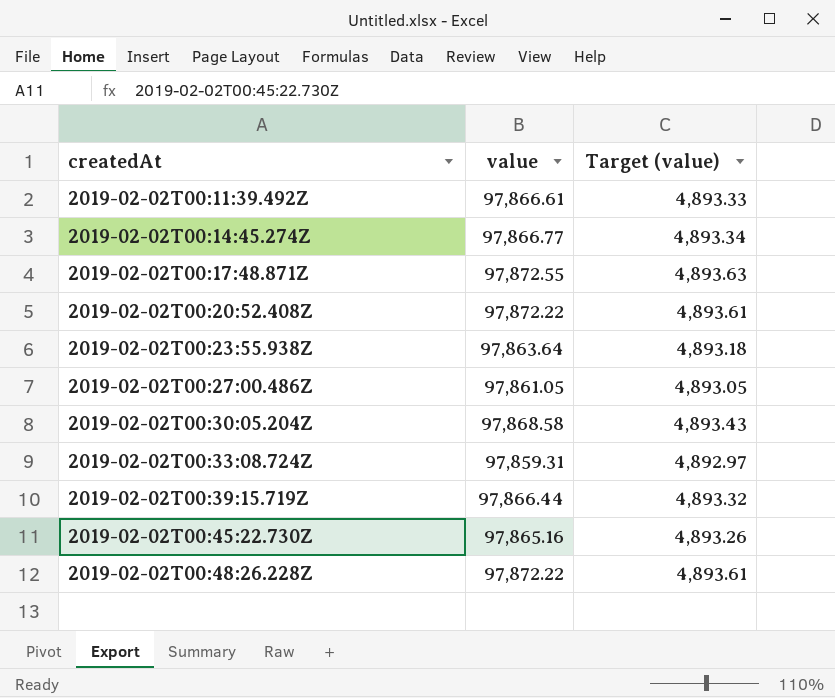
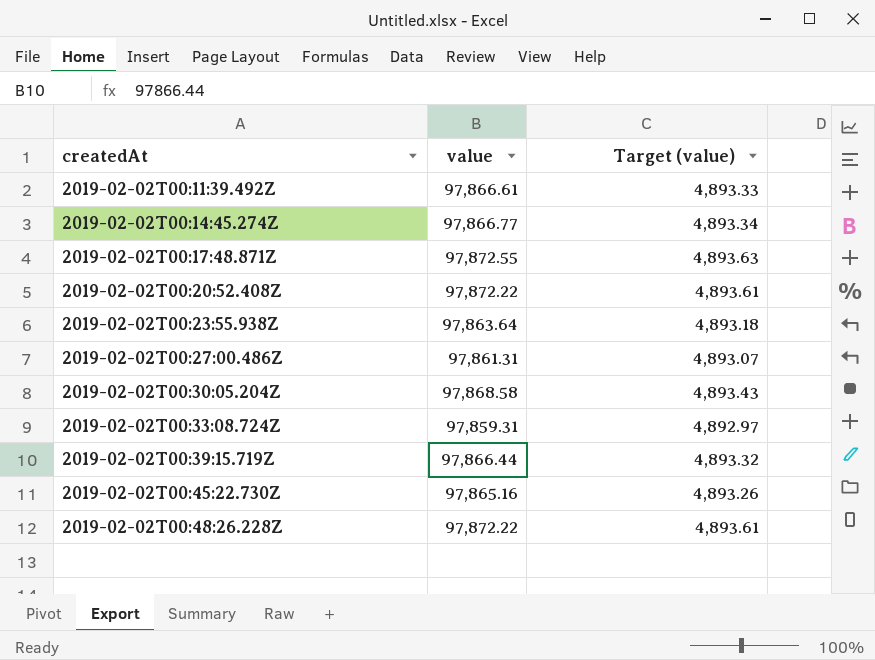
2019-02-02T00:27:00.486Z | value: 97,861.05 -> 97,861.31
2019-02-02T00:27:00.486Z | Target (value): 4,893.05 -> 4,893.07

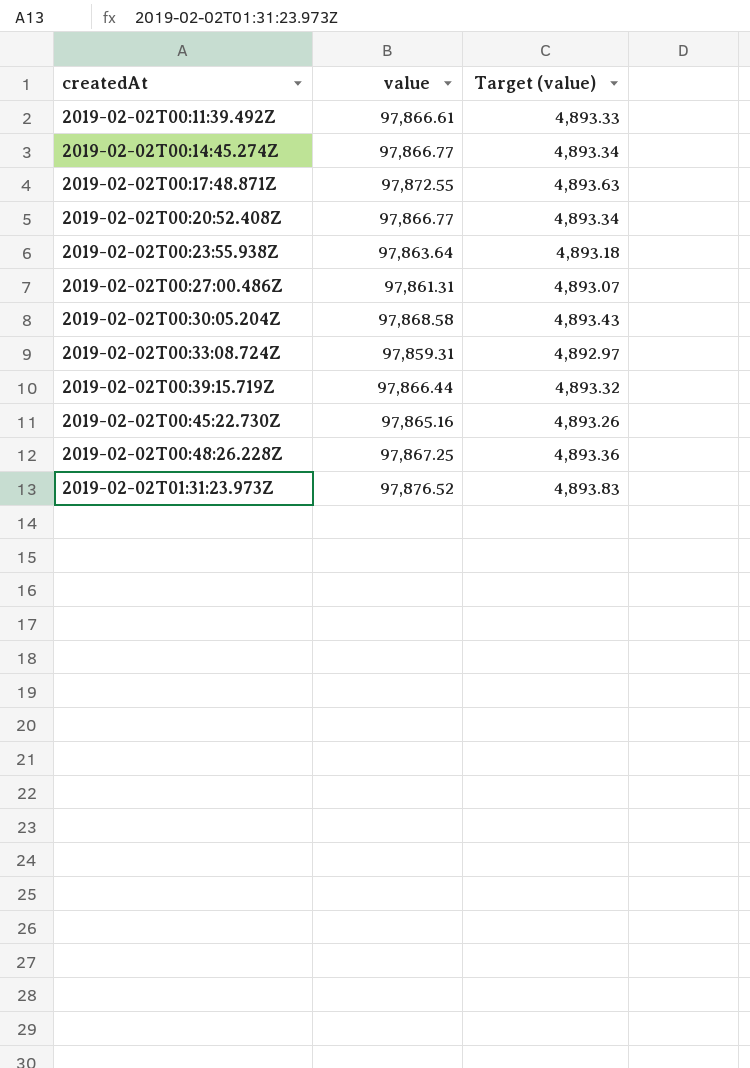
2019-02-02T00:20:52.408Z | value: 97,872.22 -> 97,866.77
2019-02-02T00:20:52.408Z | Target (value): 4,893.61 -> 4,893.34
2019-02-02T00:48:26.228Z | value: 97,872.22 -> 97,867.25
2019-02-02T00:48:26.228Z | Target (value): 4,893.61 -> 4,893.36
row 2019-02-02T01:31:23.973Z: none -> 97,876.52 | 4,893.83

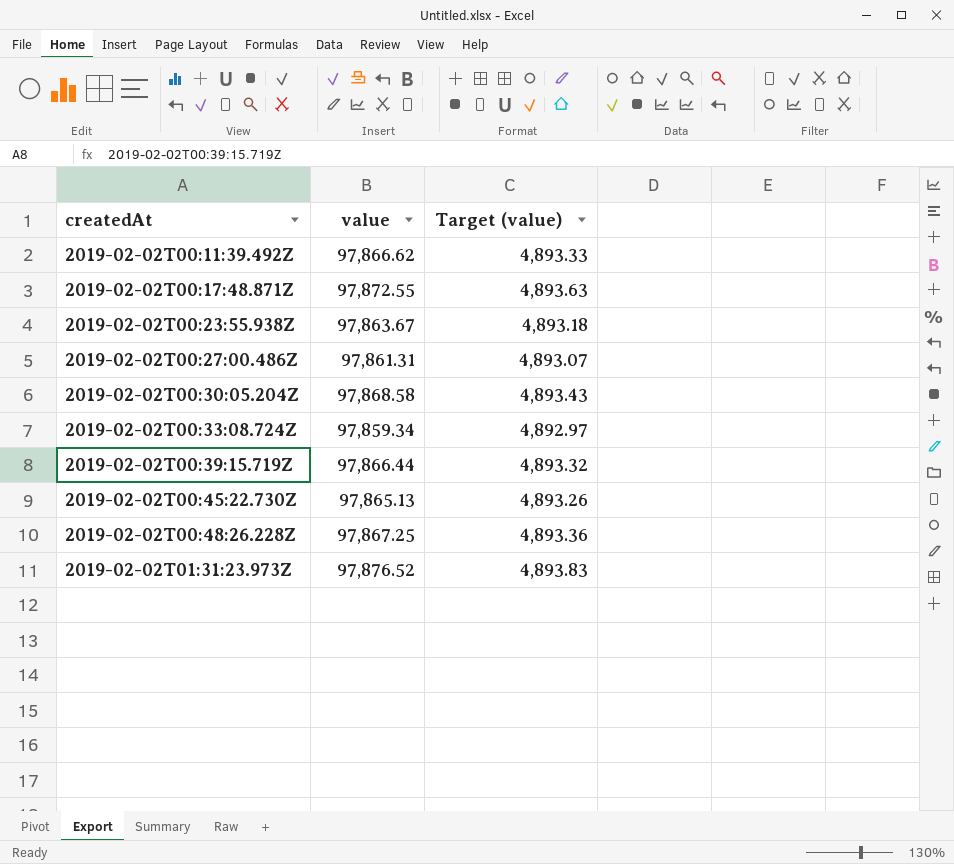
row 2019-02-02T00:14:45.274Z: 97,866.77 | 4,893.34 -> none
row 2019-02-02T00:20:52.408Z: 97,866.77 | 4,893.34 -> none
2019-02-02T00:11:39.492Z | value: 97,866.61 -> 97,866.62
2019-02-02T00:23:55.938Z | value: 97,863.64 -> 97,863.67
2019-02-02T00:33:08.724Z | value: 97,859.31 -> 97,859.34
2019-02-02T00:45:22.730Z | value: 97,865.16 -> 97,865.13

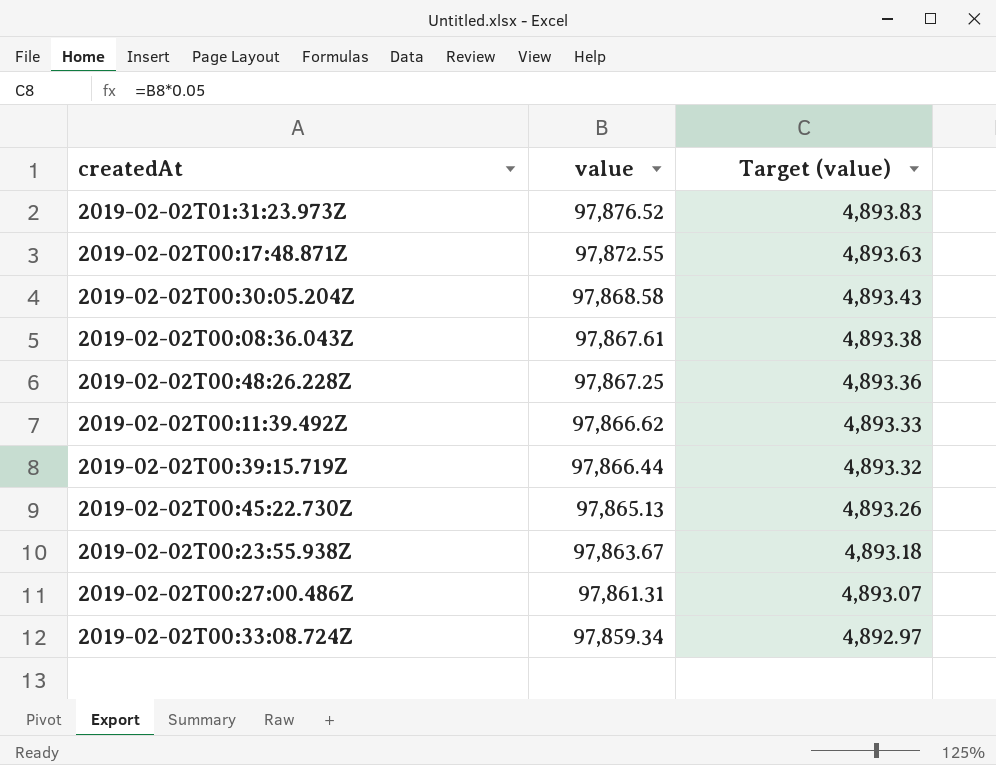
row order: createdAt ascending -> value descending
row 2019-02-02T00:08:36.043Z: none -> 97,867.61 | 4,893.38

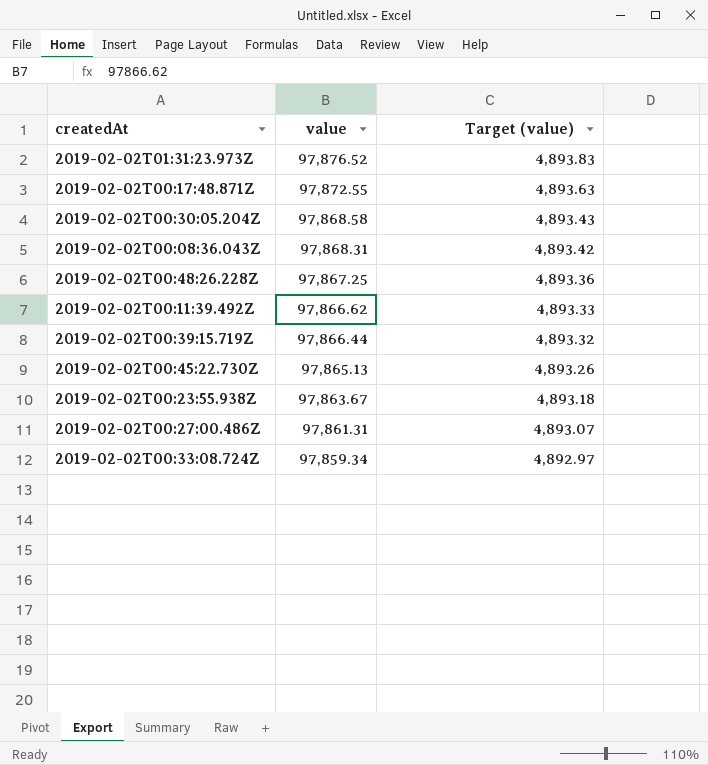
2019-02-02T00:08:36.043Z | value: 97,867.61 -> 97,868.31
2019-02-02T00:08:36.043Z | Target (value): 4,893.38 -> 4,893.42

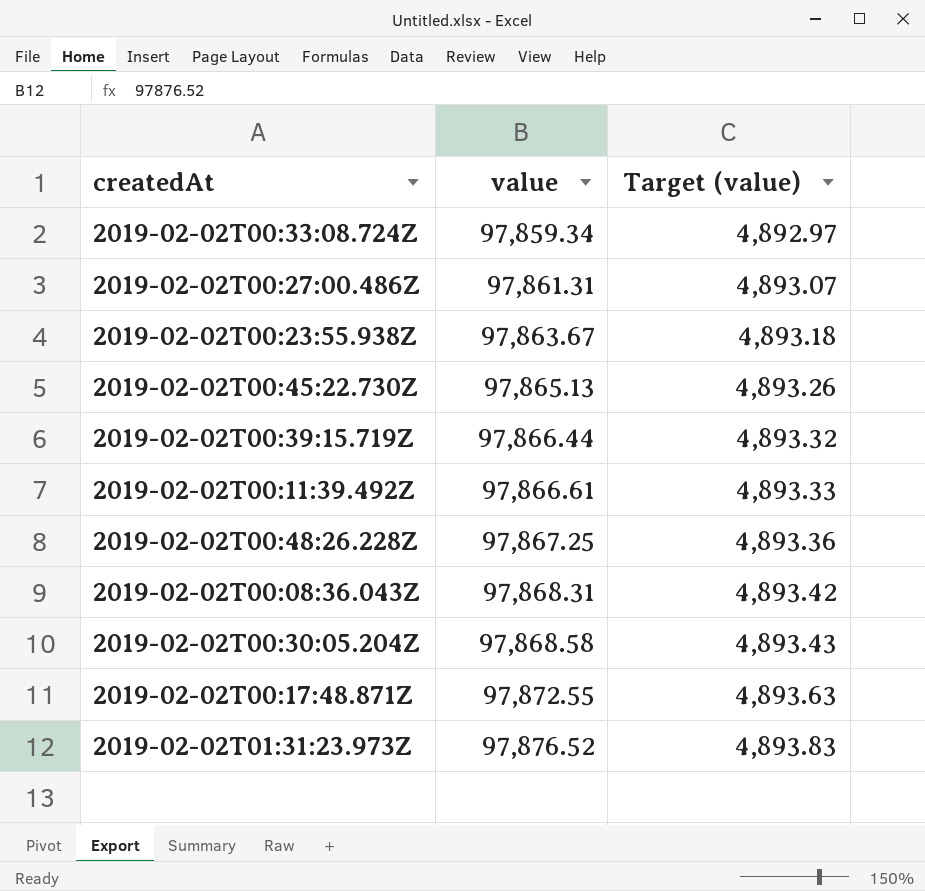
row order: value descending -> value ascending
2019-02-02T00:11:39.492Z | value: 97,866.62 -> 97,866.61

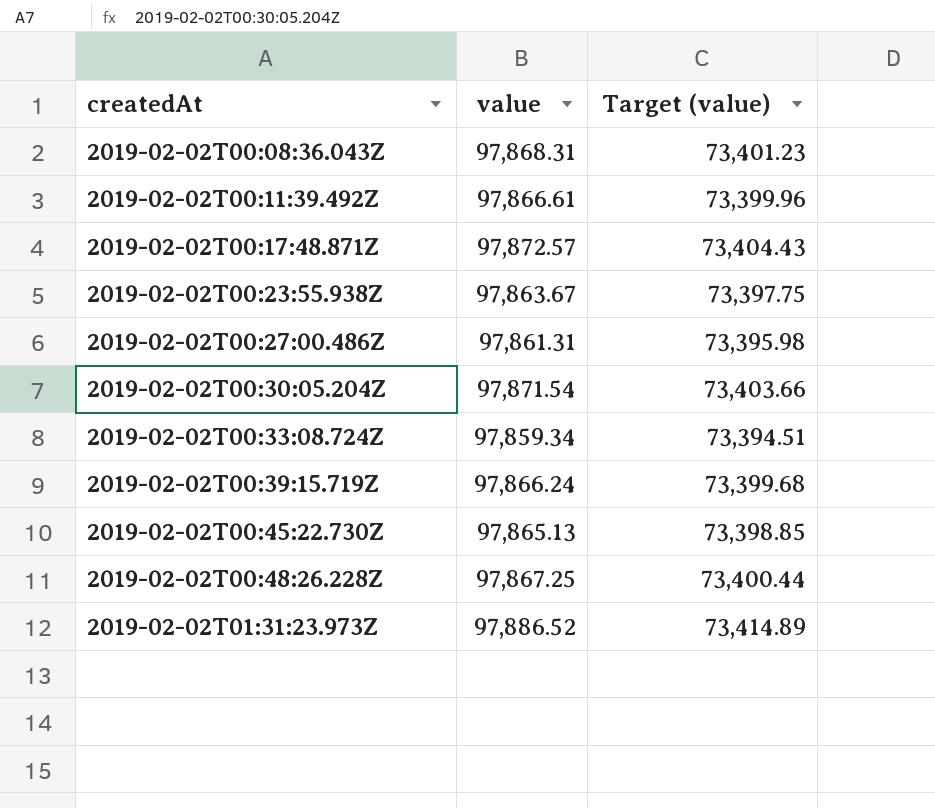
row order: value ascending -> createdAt ascending
column Target (value) | formula: [value] * 0.05 -> [value] * 0.75
2019-02-02T00:17:48.871Z | value: 97,872.55 -> 97,872.57
2019-02-02T00:30:05.204Z | value: 97,868.58 -> 97,871.54
2019-02-02T00:39:15.719Z | value: 97,866.44 -> 97,866.24
2019-02-02T01:31:23.973Z | value: 97,876.52 -> 97,886.52

